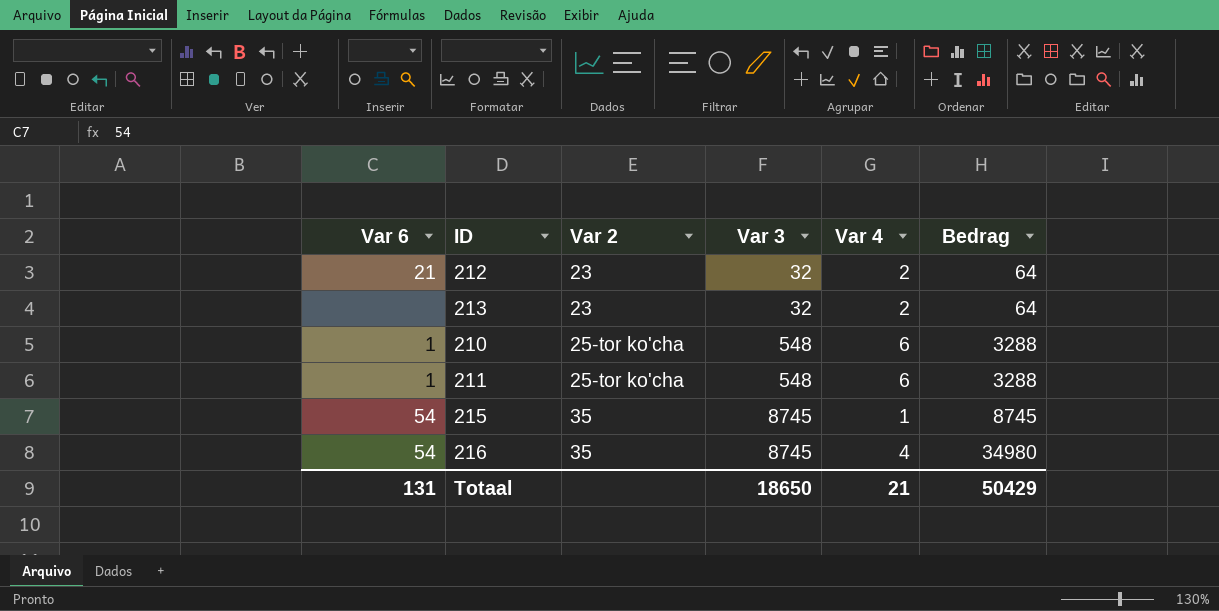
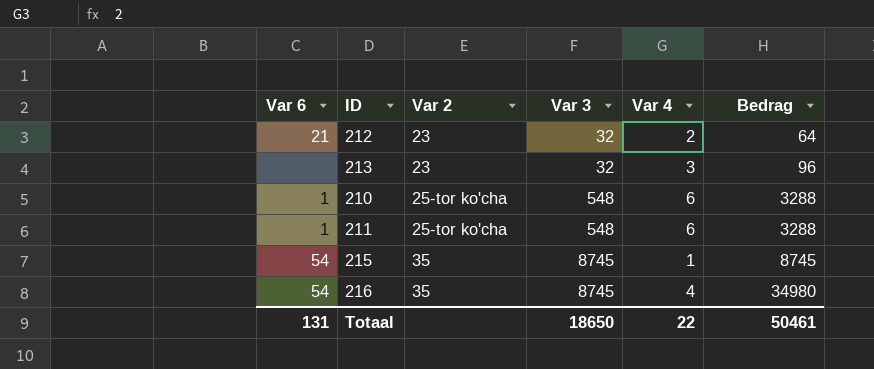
213 | Var 4: 2 -> 3
213 | Bedrag: 64 -> 96
Totaal | Var 4: 21 -> 22
Totaal | Bedrag: 50429 -> 50461

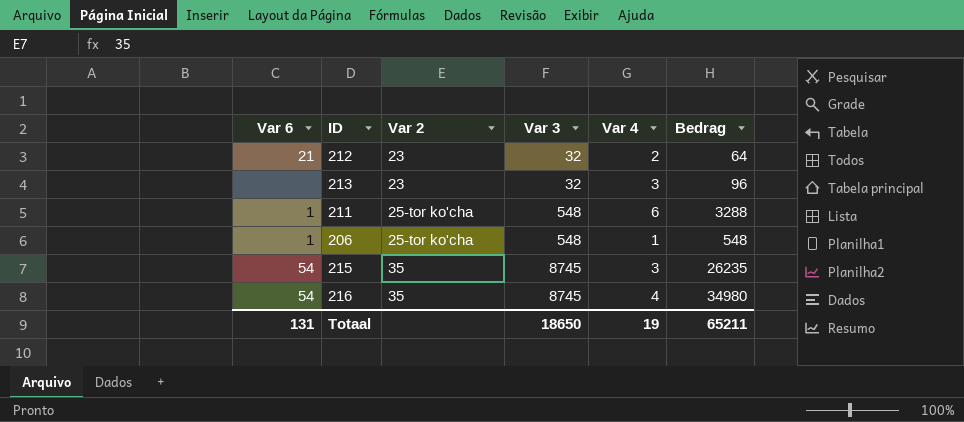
row 210: 1 | 25-tor ko'cha | 548 | 6 | 3288 -> none
row 206: none -> 1 | 25-tor ko'cha | 548 | 1 | 548
215 | Var 4: 1 -> 3
215 | Bedrag: 8745 -> 26235
Totaal | Var 4: 22 -> 19
Totaal | Bedrag: 50461 -> 65211

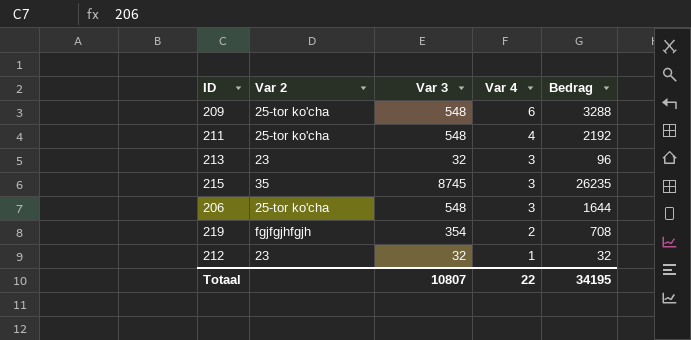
row order: Var 2 ascending -> Var 4 descending
column Var 6 | position: 1 -> none
row 216: 54 | 35 | 8745 | 4 | 34980 -> none
row 209: none -> 25-tor ko'cha | 548 | 6 | 3288
211 | Var 4: 6 -> 4
211 | Bedrag: 3288 -> 2192
206 | Var 4: 1 -> 3
206 | Bedrag: 548 -> 1644
row 219: none -> fgjfgjhfgjh | 354 | 2 | 708
212 | Var 4: 2 -> 1
212 | Bedrag: 64 -> 32
Totaal | Var 3: 18650 -> 10807
Totaal | Var 4: 19 -> 22
Totaal | Bedrag: 65211 -> 34195

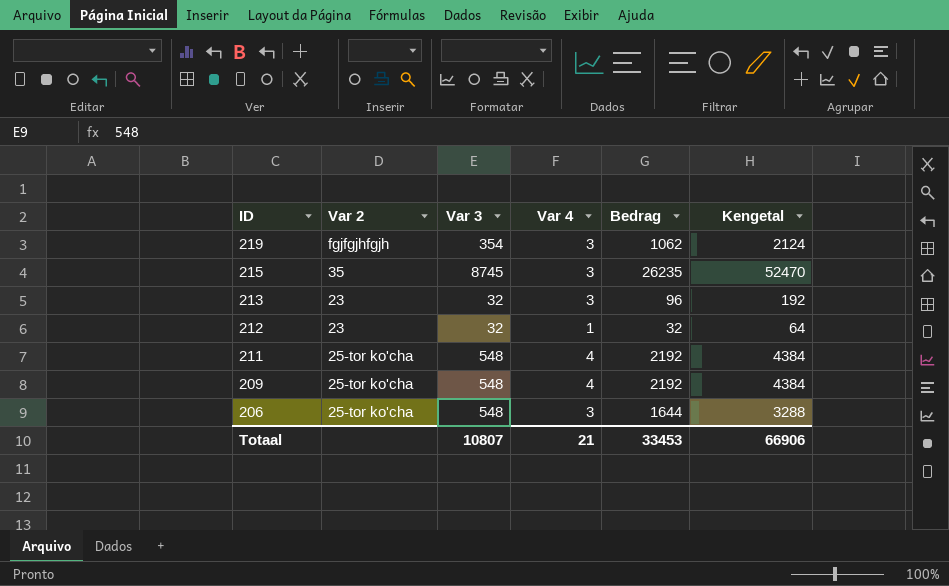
row order: Var 4 descending -> ID descending
column Kengetal | formula: none -> [Bedrag] * 2
219 | Var 4: 2 -> 3
219 | Bedrag: 708 -> 1062
209 | Var 4: 6 -> 4
209 | Bedrag: 3288 -> 2192
Totaal | Var 4: 22 -> 21
Totaal | Bedrag: 34195 -> 33453

